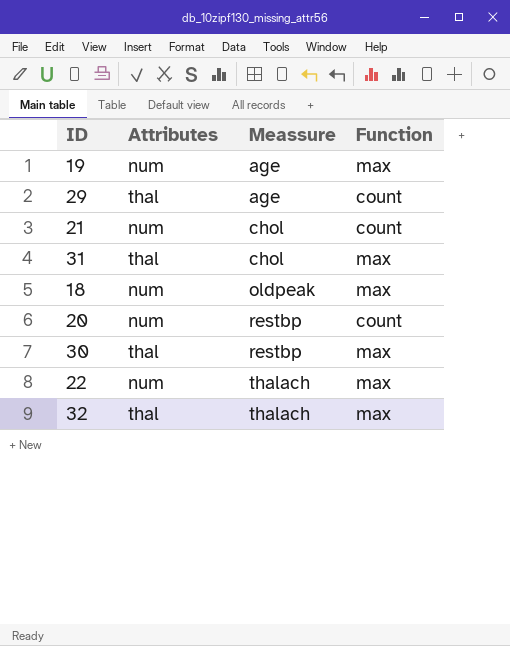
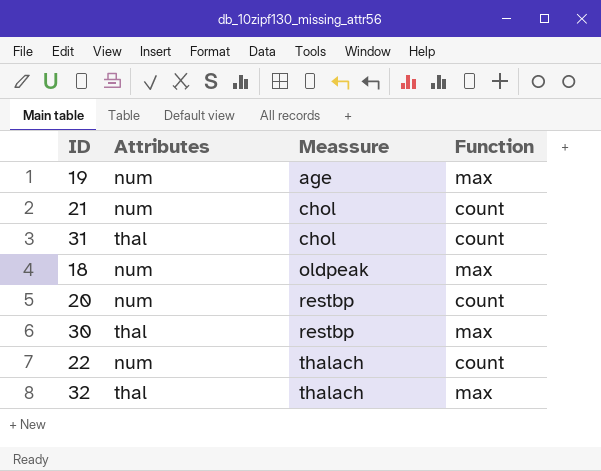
row 29: thal | age | count -> none
31 | Function: max -> count
22 | Function: max -> count

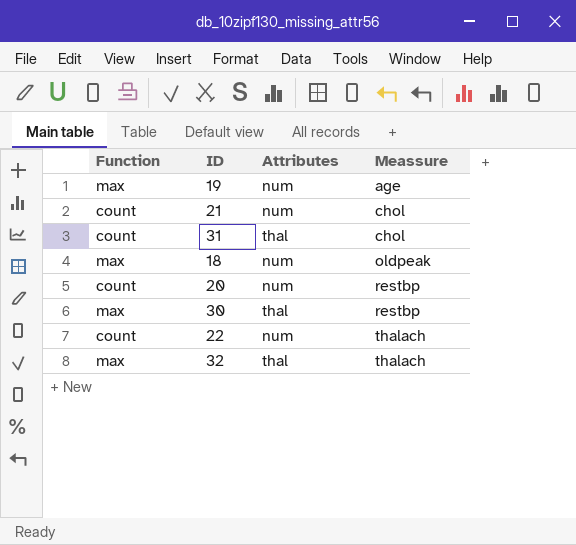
column Function | position: 4 -> 1

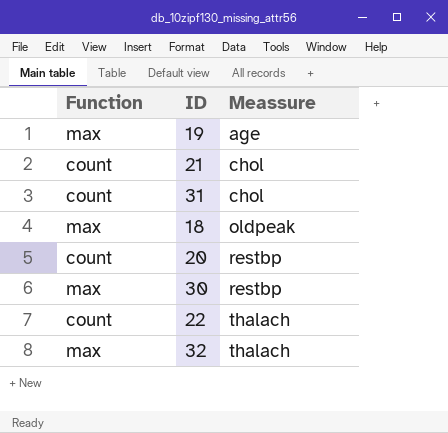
column Attributes | position: 3 -> none

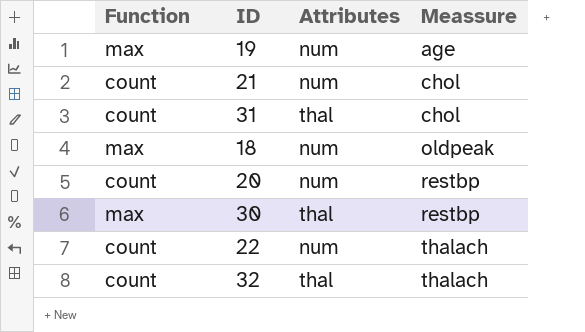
column Attributes | position: none -> 3
32 | Function: max -> count

